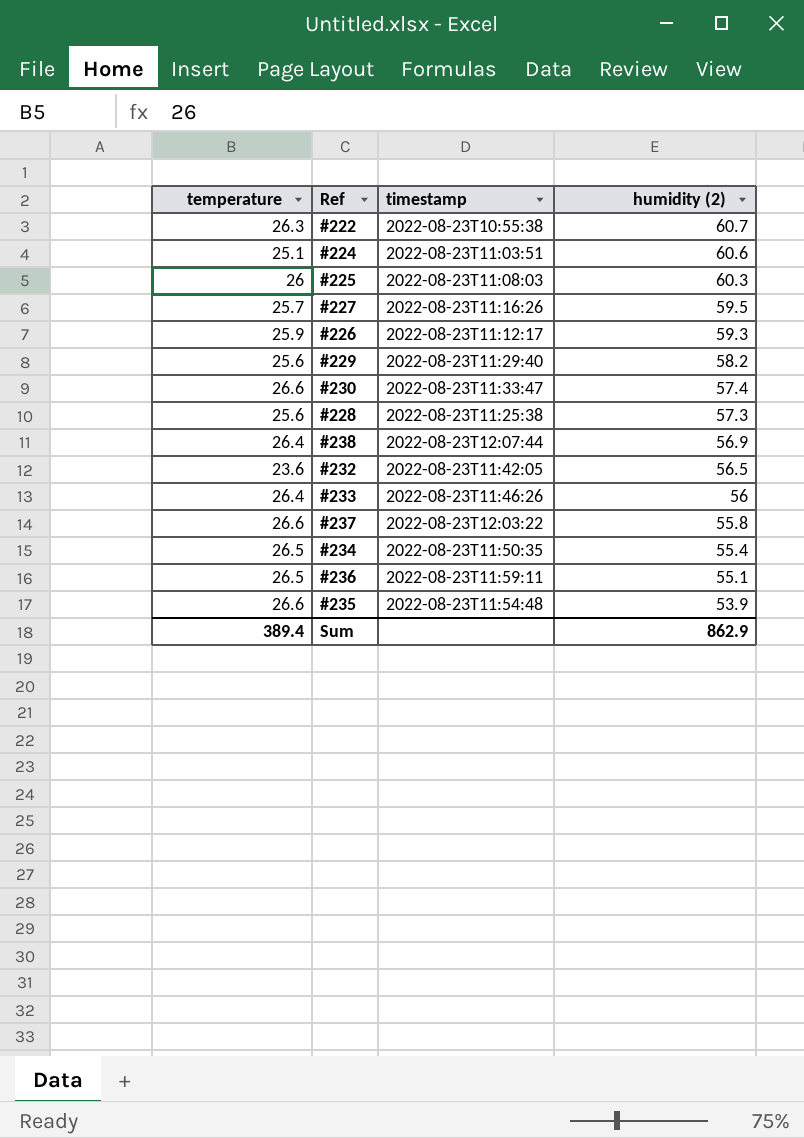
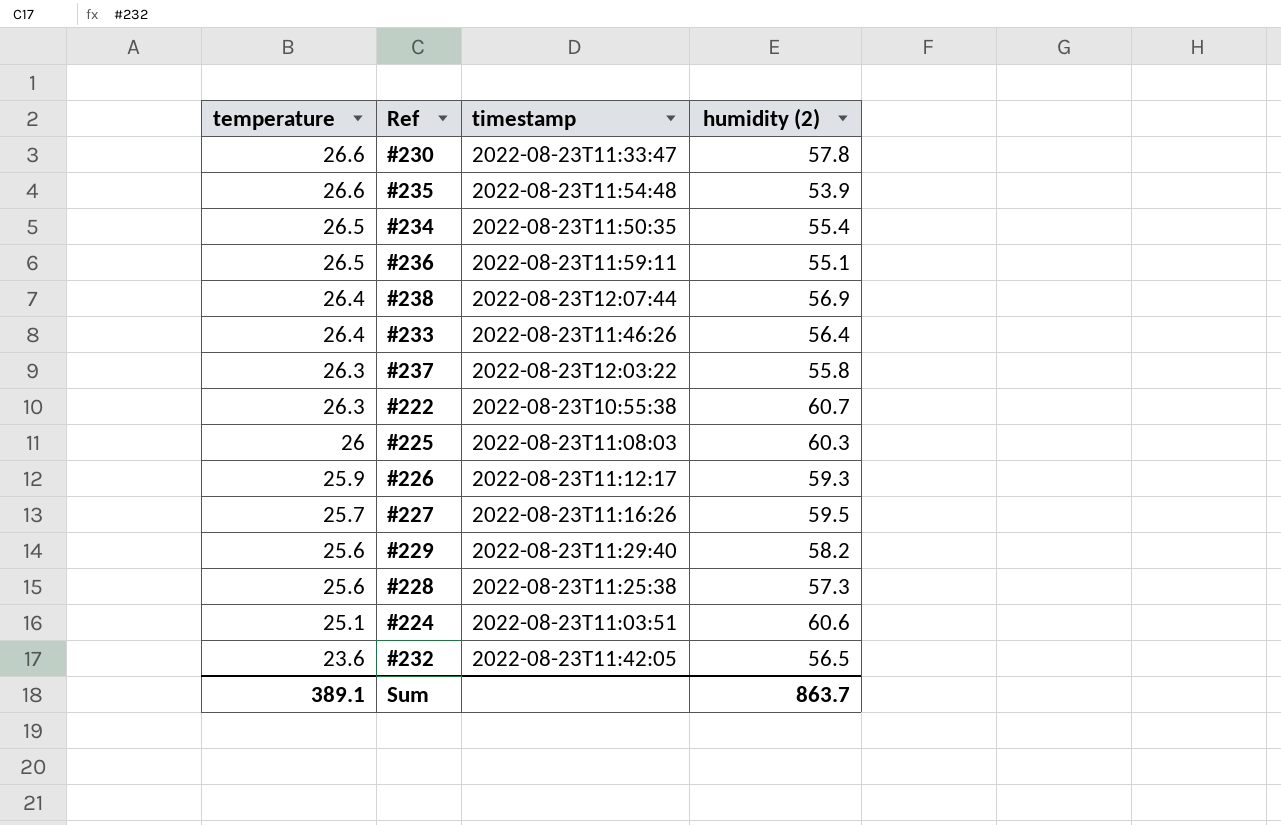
row order: humidity (2) descending -> temperature descending
#230 | humidity (2): 57.4 -> 57.8
#233 | humidity (2): 56 -> 56.4
#237 | temperature: 26.6 -> 26.3
Sum | temperature: 389.4 -> 389.1
Sum | humidity (2): 862.9 -> 863.7

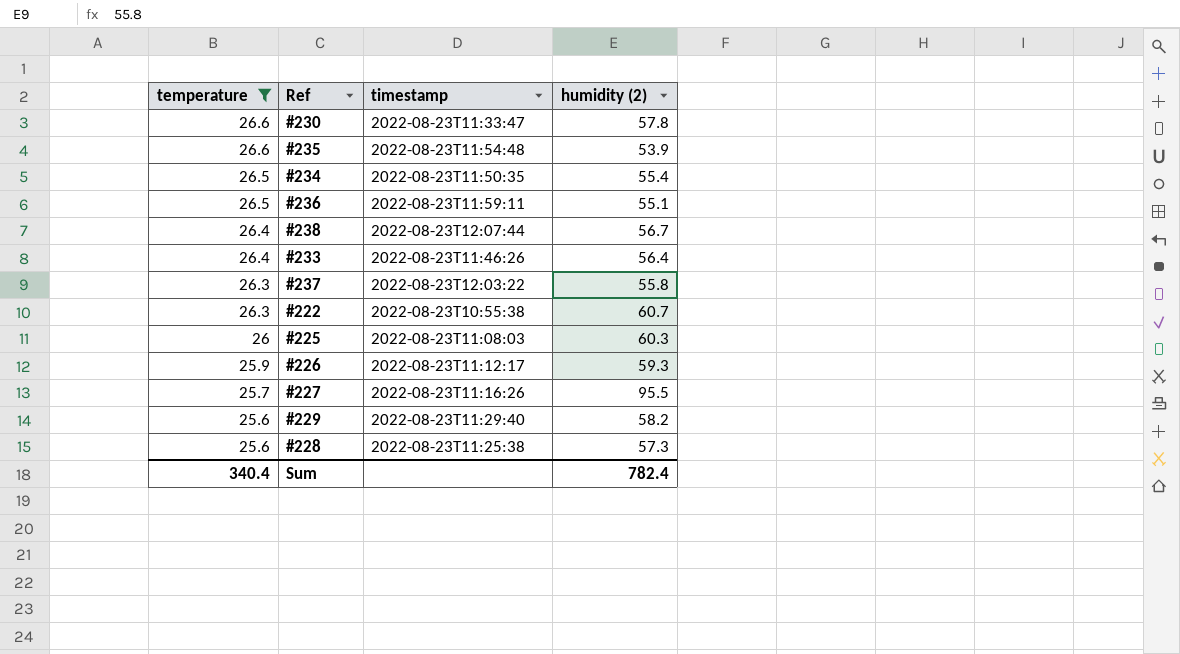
filter: none -> temperature >= 25.6
#238 | humidity (2): 56.9 -> 56.7
#227 | humidity (2): 59.5 -> 95.5
Sum | temperature: 389.1 -> 340.4
Sum | humidity (2): 863.7 -> 782.4

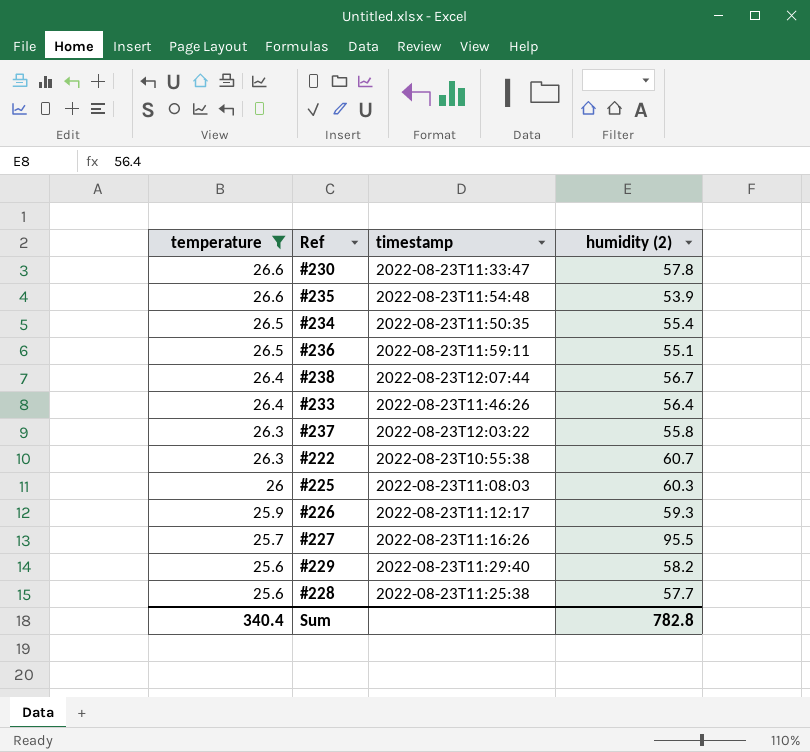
#228 | humidity (2): 57.3 -> 57.7
Sum | humidity (2): 782.4 -> 782.8

